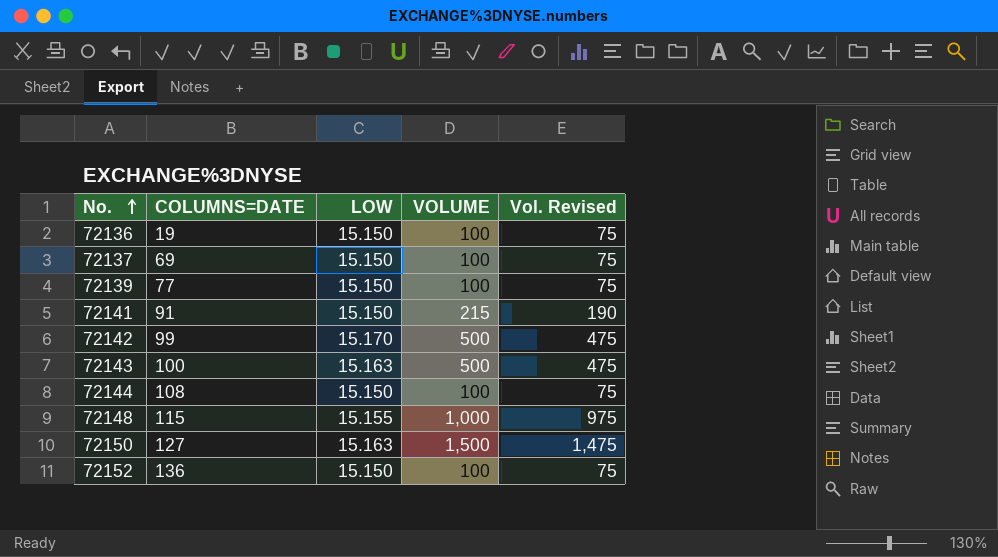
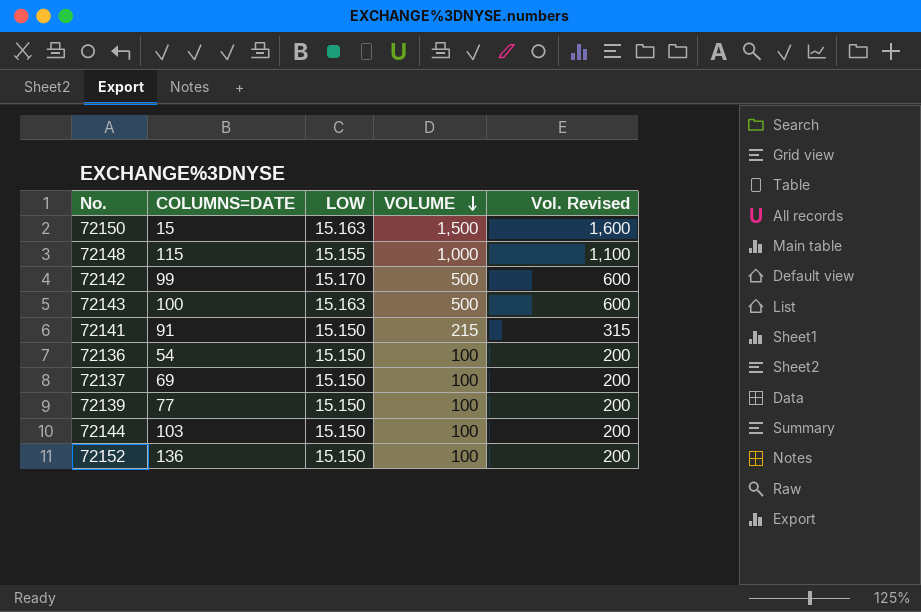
row order: No. ascending -> VOLUME descending
column Vol. Revised | formula: [VOLUME] - 25 -> [VOLUME] + 100
72150 | COLUMNS=DATE: 127 -> 15
72136 | COLUMNS=DATE: 19 -> 54
72144 | COLUMNS=DATE: 108 -> 103

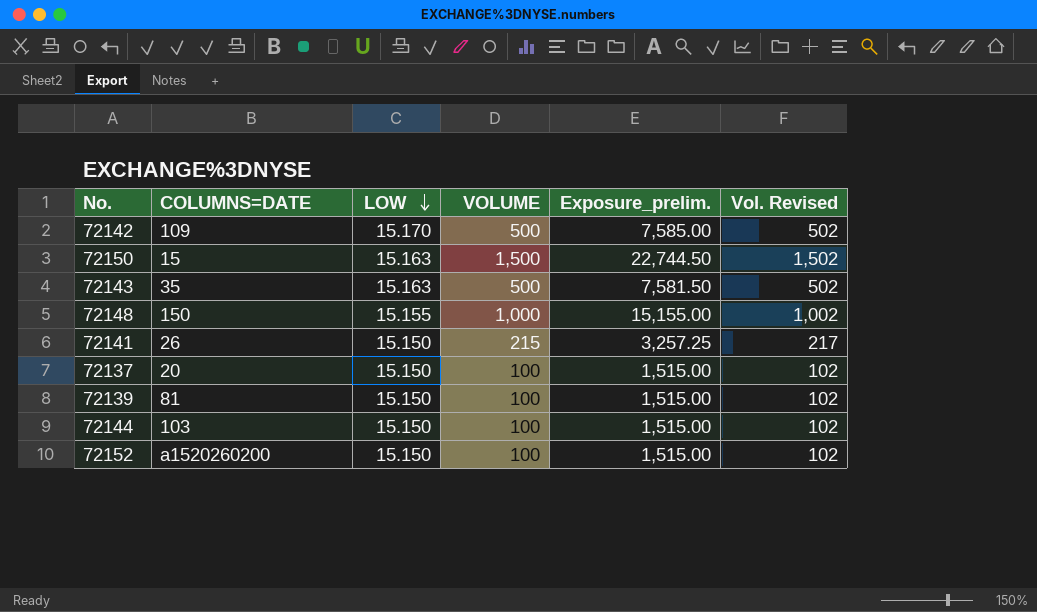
row order: VOLUME descending -> LOW descending
column Exposure_prelim. | formula: none -> [LOW] * [VOLUME]
column Vol. Revised | formula: [VOLUME] + 100 -> [VOLUME] + 2
row 72136: 54 | 15.150 | 100 | 200 -> none
72142 | COLUMNS=DATE: 99 -> 109
72143 | COLUMNS=DATE: 100 -> 35
72148 | COLUMNS=DATE: 115 -> 150
72141 | COLUMNS=DATE: 91 -> 26
72137 | COLUMNS=DATE: 69 -> 20
72139 | COLUMNS=DATE: 77 -> 81
72152 | COLUMNS=DATE: 136 -> a1520260200

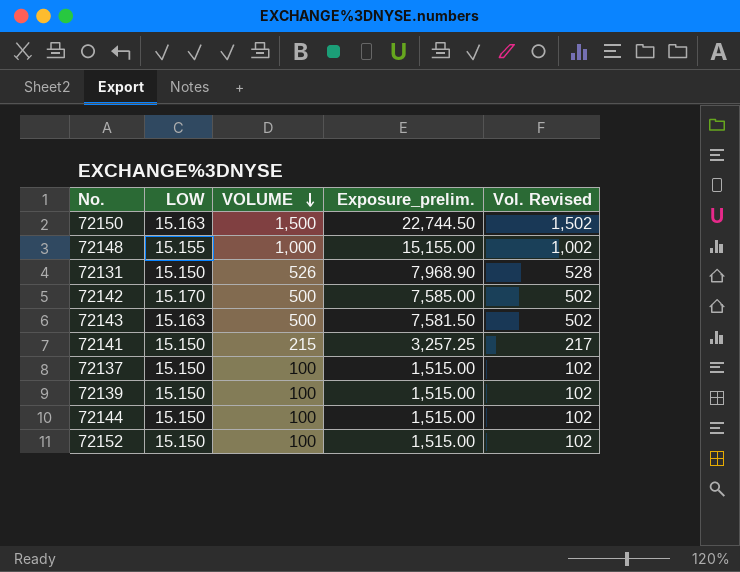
row order: LOW descending -> VOLUME descending
column COLUMNS=DATE | position: 2 -> none
row 72131: none -> 15.150 | 526 | 7,968.90 | 528

